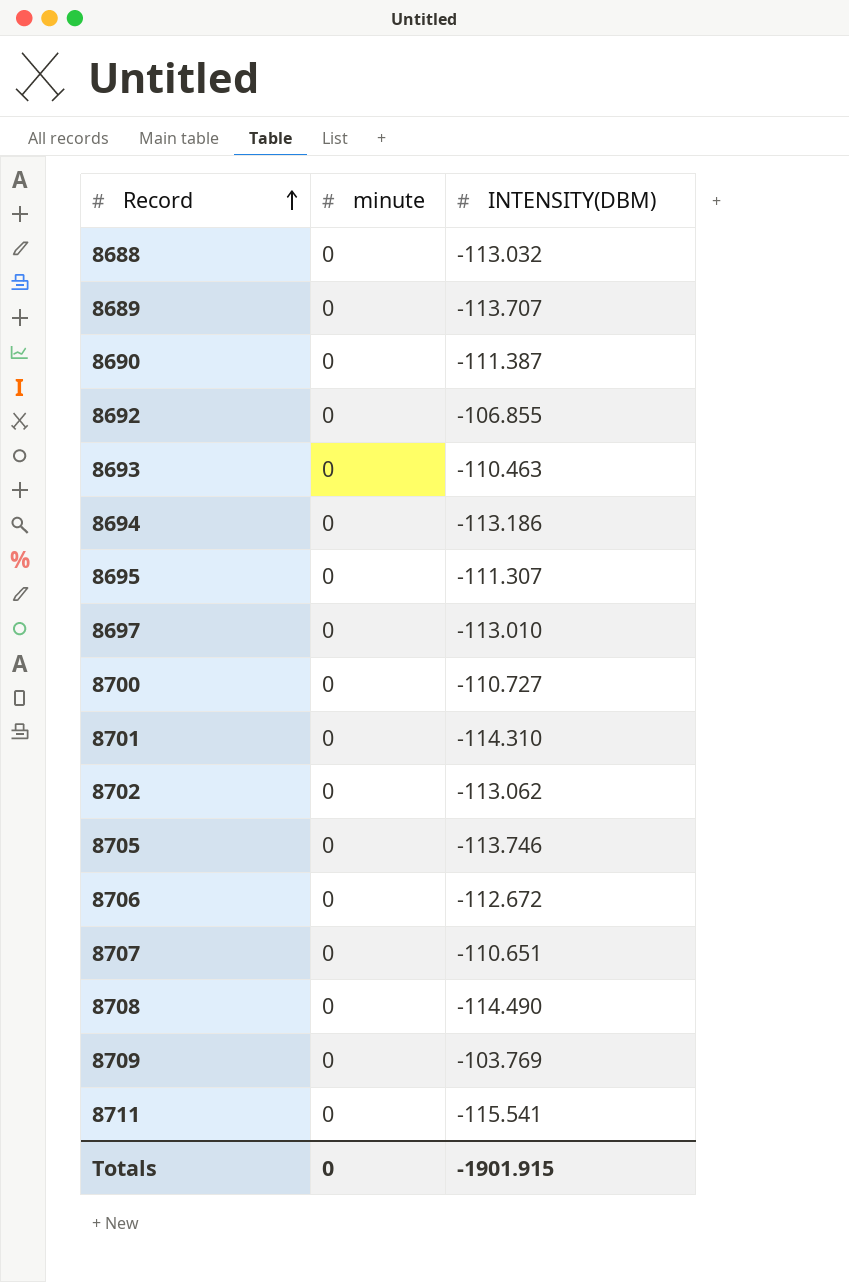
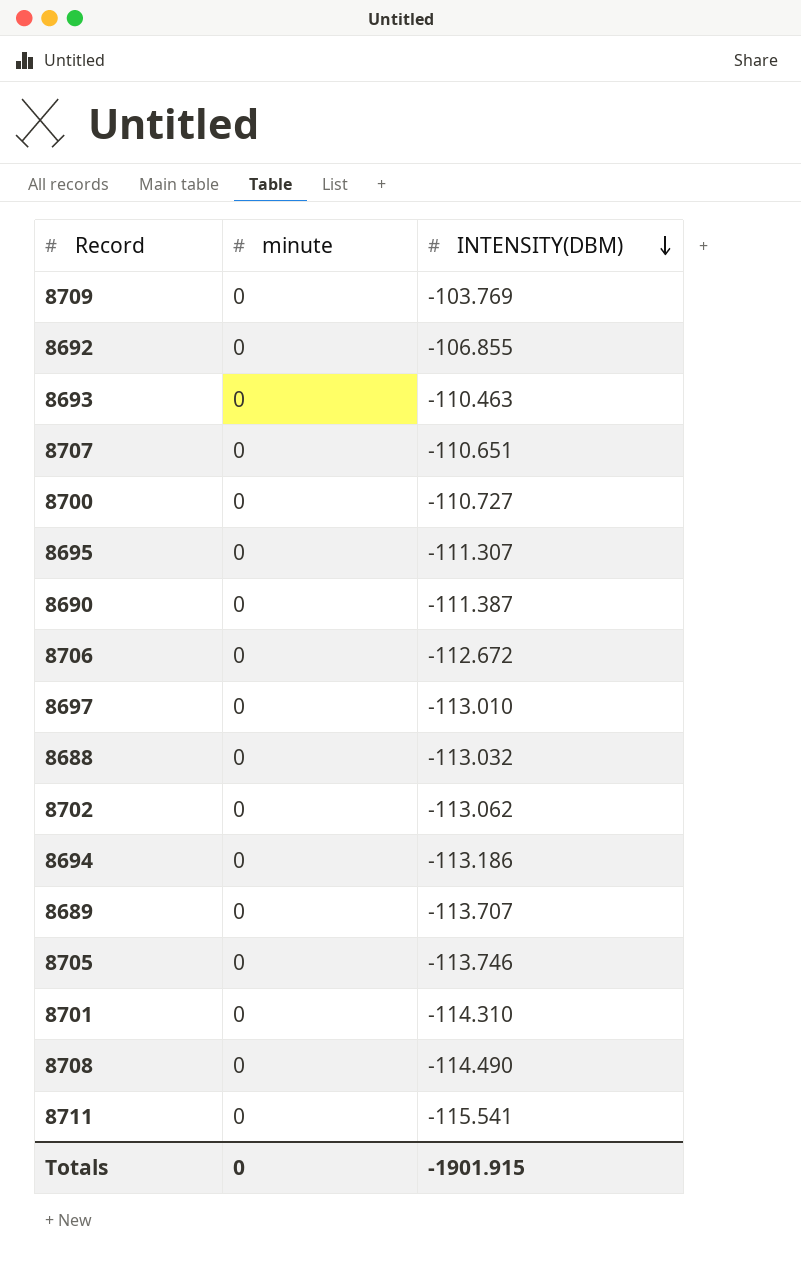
row order: Record ascending -> INTENSITY(DBM) descending

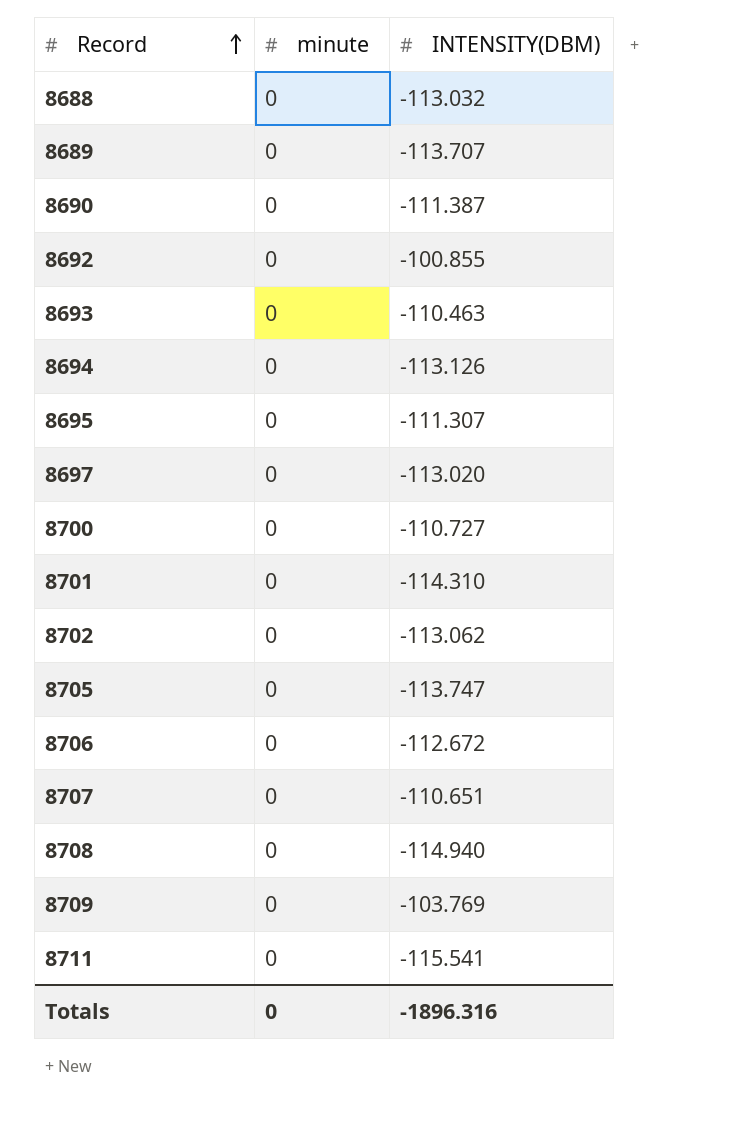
row order: INTENSITY(DBM) descending -> Record ascending
8692 | INTENSITY(DBM): -106.855 -> -100.855
8694 | INTENSITY(DBM): -113.186 -> -113.126
8697 | INTENSITY(DBM): -113.010 -> -113.020
8705 | INTENSITY(DBM): -113.746 -> -113.747
8708 | INTENSITY(DBM): -114.490 -> -114.940
Totals | INTENSITY(DBM): -1901.915 -> -1896.316

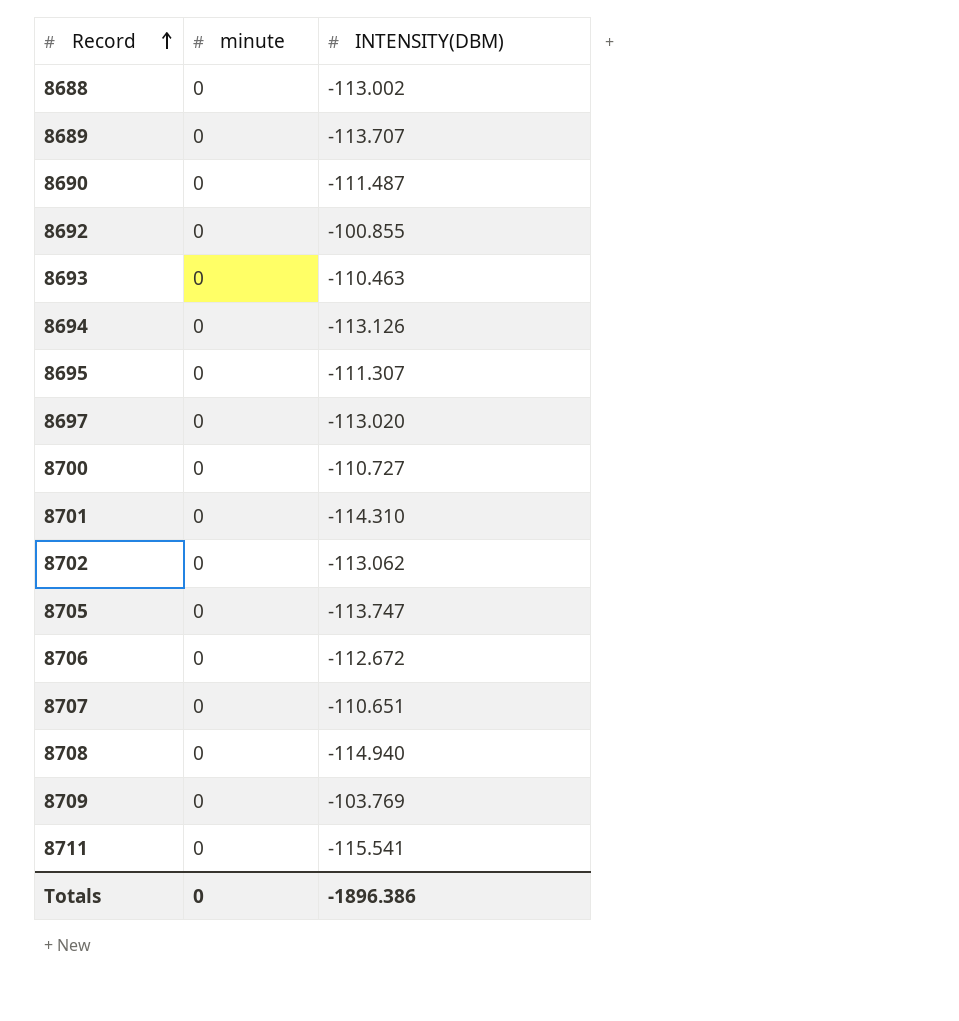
8688 | INTENSITY(DBM): -113.032 -> -113.002
8690 | INTENSITY(DBM): -111.387 -> -111.487
Totals | INTENSITY(DBM): -1896.316 -> -1896.386

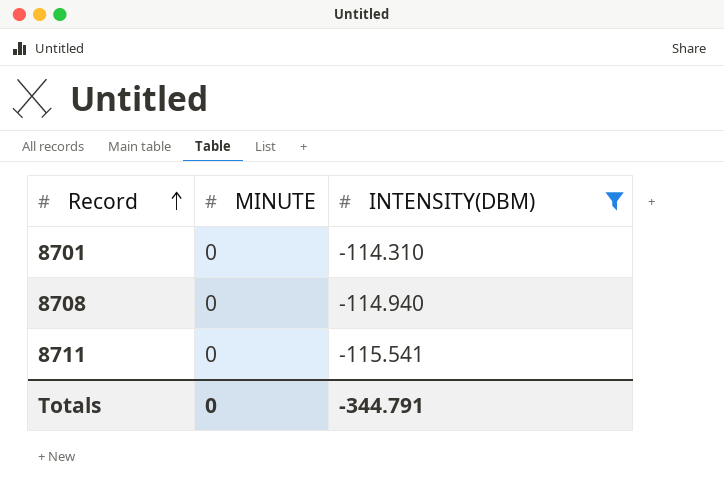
filter: none -> INTENSITY(DBM) <= -114.310
column name: minute -> MINUTE
Totals | INTENSITY(DBM): -1896.386 -> -344.791

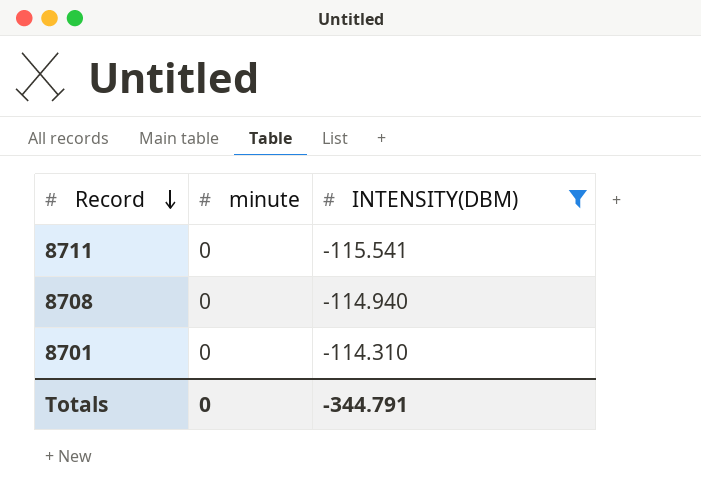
row order: Record ascending -> Record descending
column name: MINUTE -> minute

